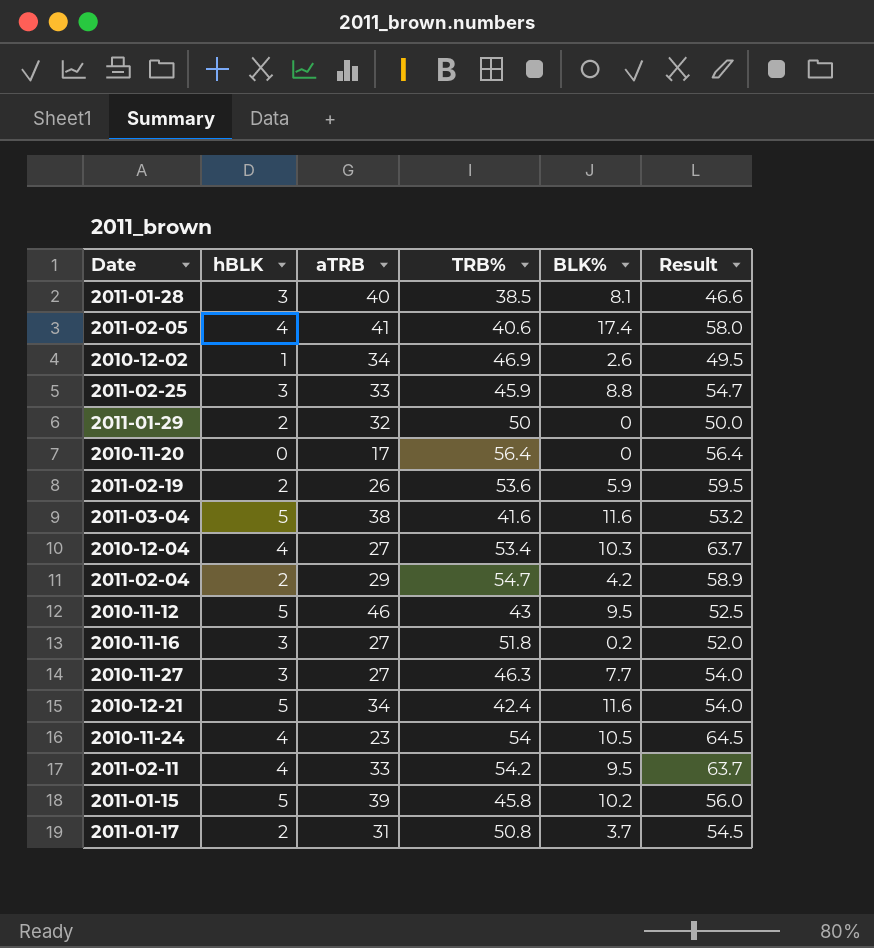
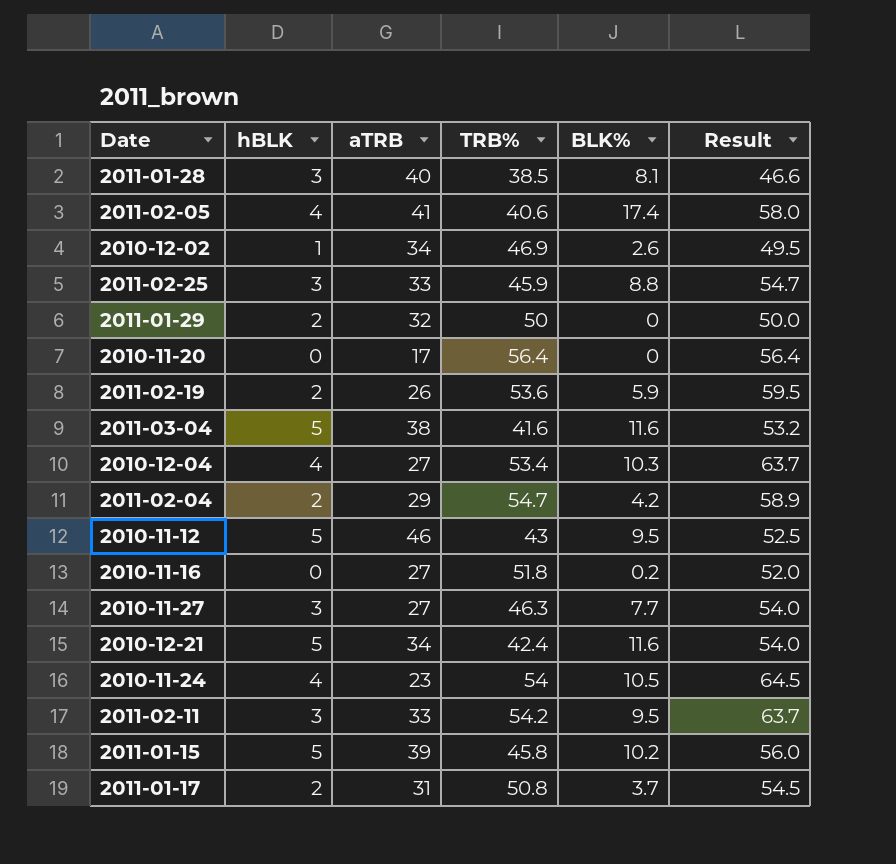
2010-11-16 | hBLK: 3 -> 0
2011-02-11 | hBLK: 4 -> 3

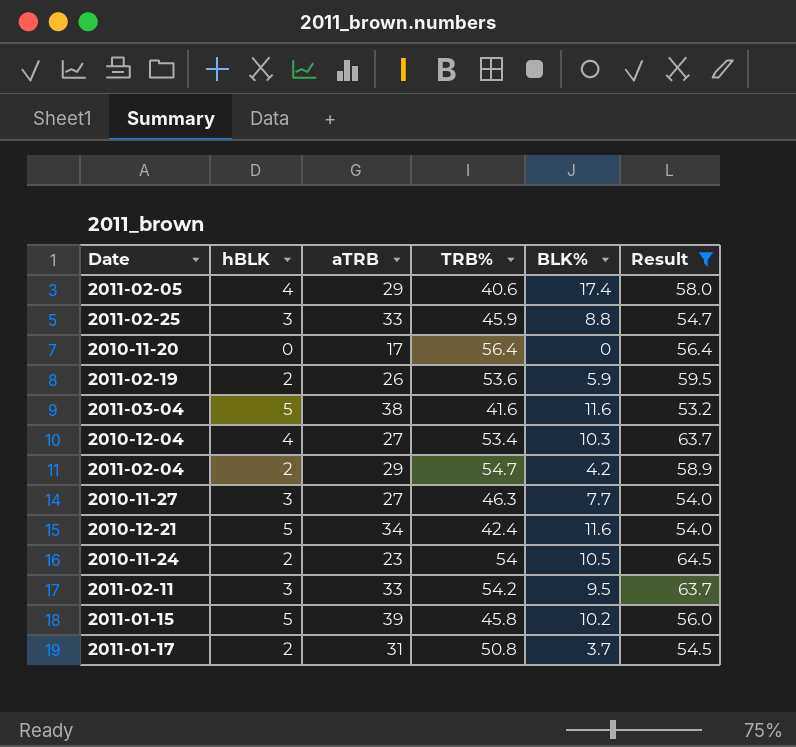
filter: none -> Result >= 53.2
2011-02-05 | aTRB: 41 -> 29
2010-11-24 | hBLK: 4 -> 2

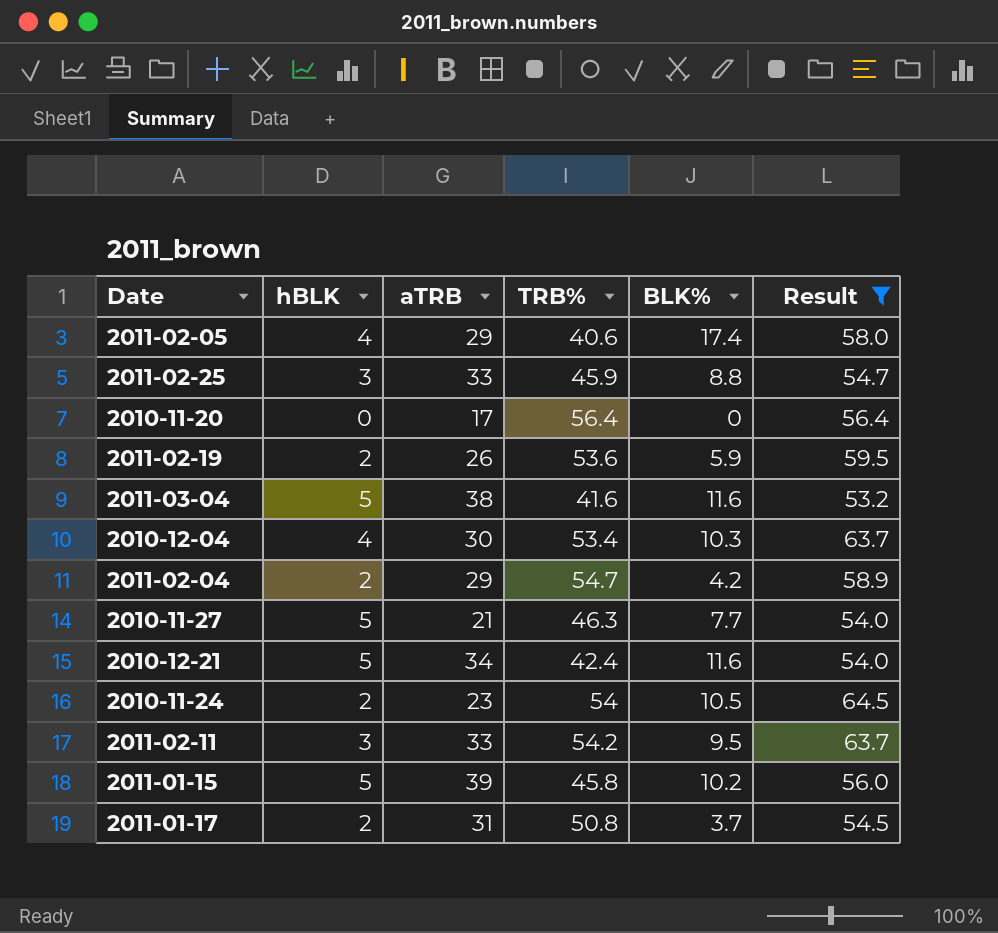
2010-12-04 | aTRB: 27 -> 30
2010-11-27 | hBLK: 3 -> 5
2010-11-27 | aTRB: 27 -> 21

